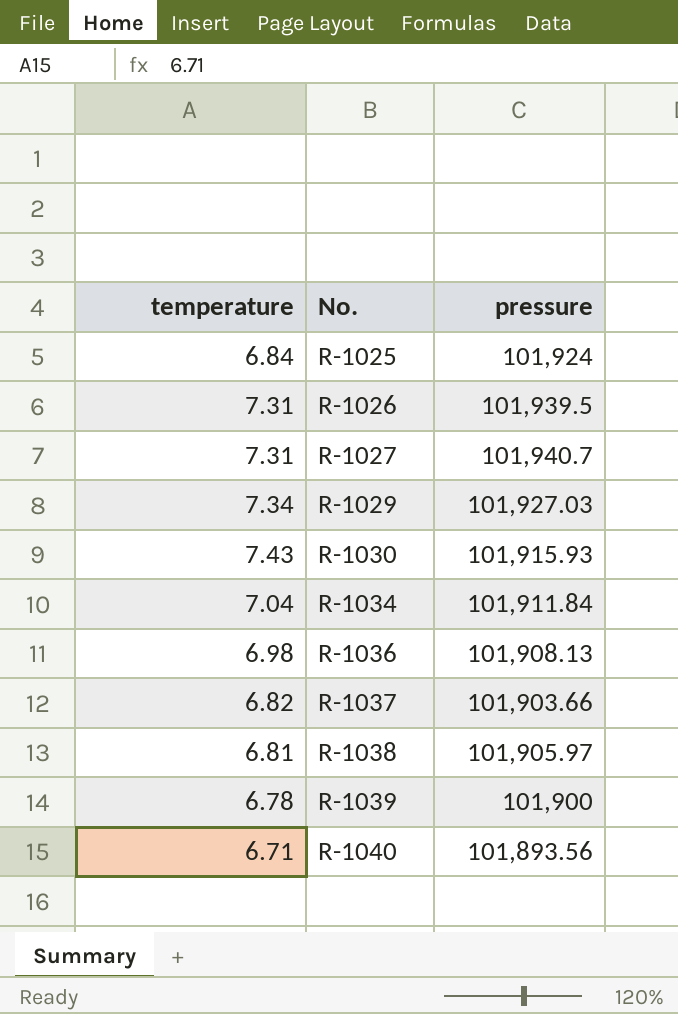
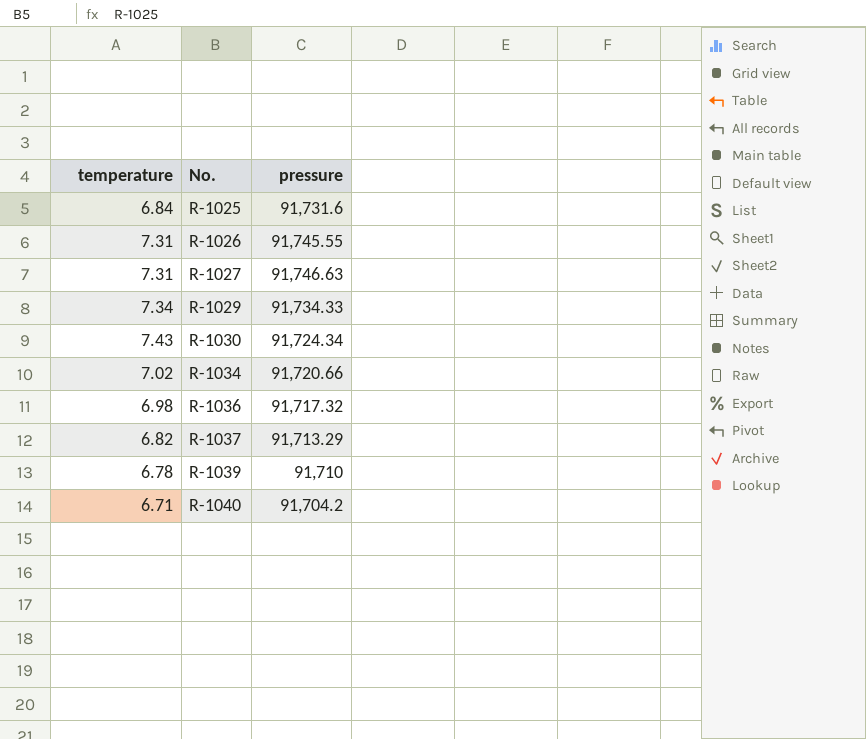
row R-1038: 6.81 | 101,905.97 -> none
R-1025 | pressure: 101,924 -> 91,731.6
R-1026 | pressure: 101,939.5 -> 91,745.55
R-1027 | pressure: 101,940.7 -> 91,746.63
R-1029 | pressure: 101,927.03 -> 91,734.33
R-1030 | pressure: 101,915.93 -> 91,724.34
R-1034 | temperature: 7.04 -> 7.02
R-1034 | pressure: 101,911.84 -> 91,720.66
R-1036 | pressure: 101,908.13 -> 91,717.32
R-1037 | pressure: 101,903.66 -> 91,713.29
R-1039 | pressure: 101,900 -> 91,710
R-1040 | pressure: 101,893.56 -> 91,704.2

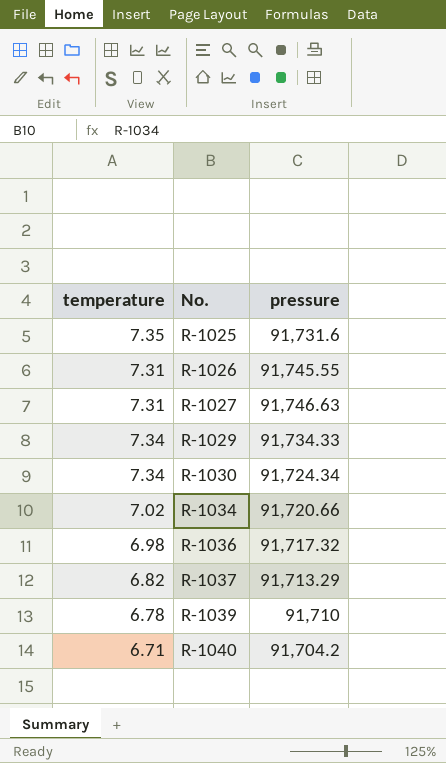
R-1025 | temperature: 6.84 -> 7.35
R-1030 | temperature: 7.43 -> 7.34

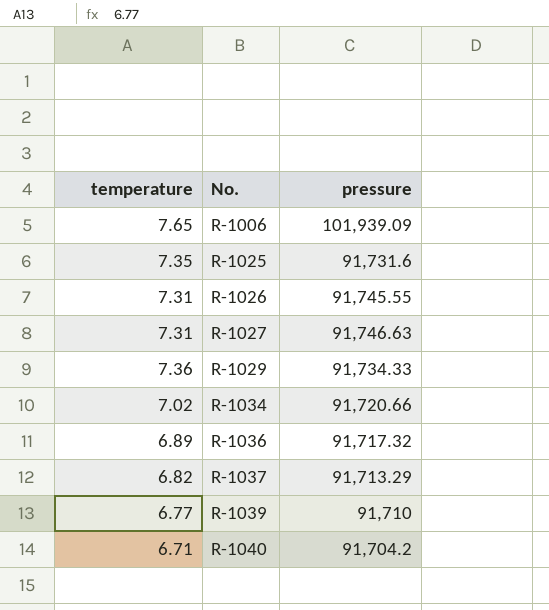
row R-1030: 7.34 | 91,724.34 -> none
row R-1006: none -> 7.65 | 101,939.09
R-1029 | temperature: 7.34 -> 7.36
R-1036 | temperature: 6.98 -> 6.89
R-1039 | temperature: 6.78 -> 6.77

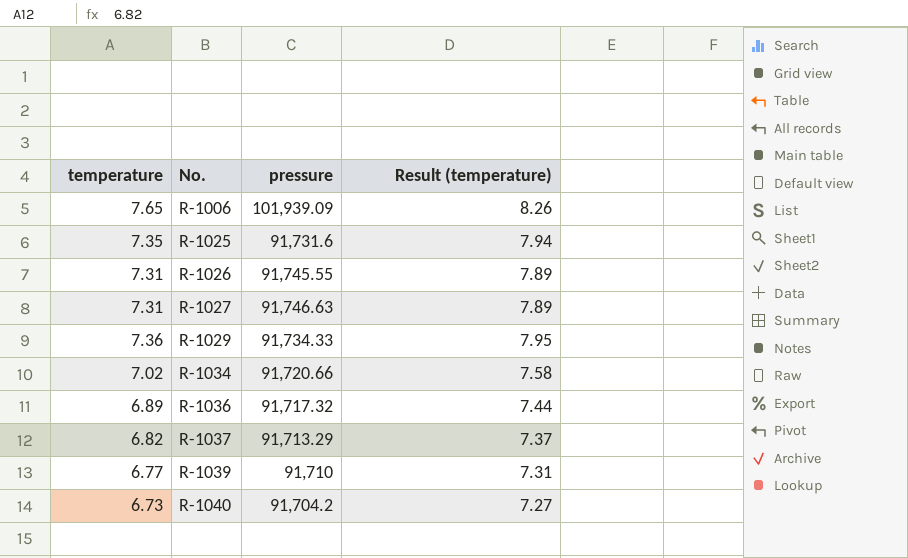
column Result (temperature) | formula: none -> [temperature] * 1.08
R-1040 | temperature: 6.71 -> 6.73

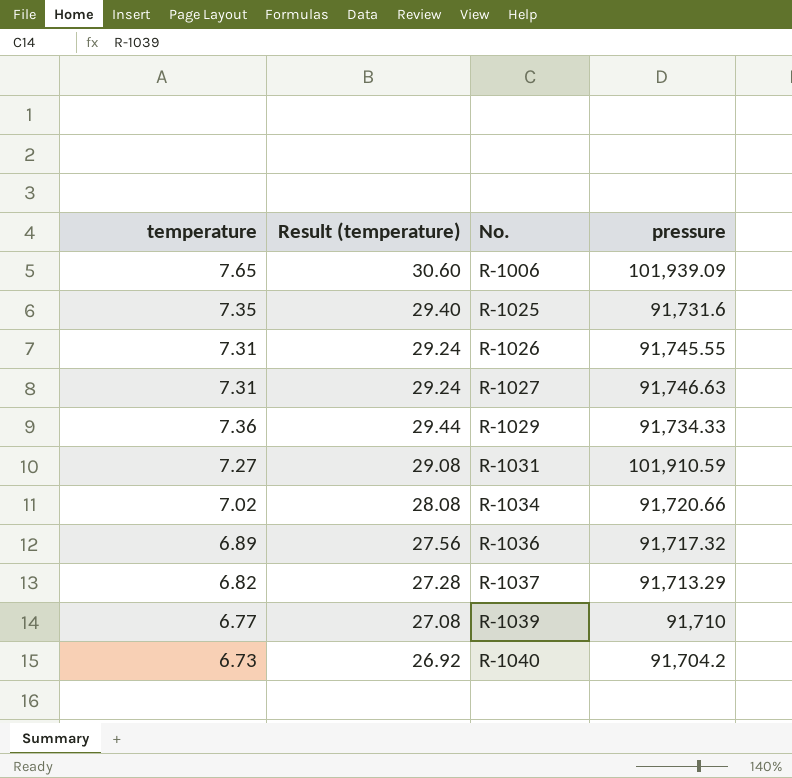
column Result (temperature) | formula: [temperature] * 1.08 -> [temperature] * 4
column Result (temperature) | position: 4 -> 2
row R-1031: none -> 7.27 | 29.08 | 101,910.59

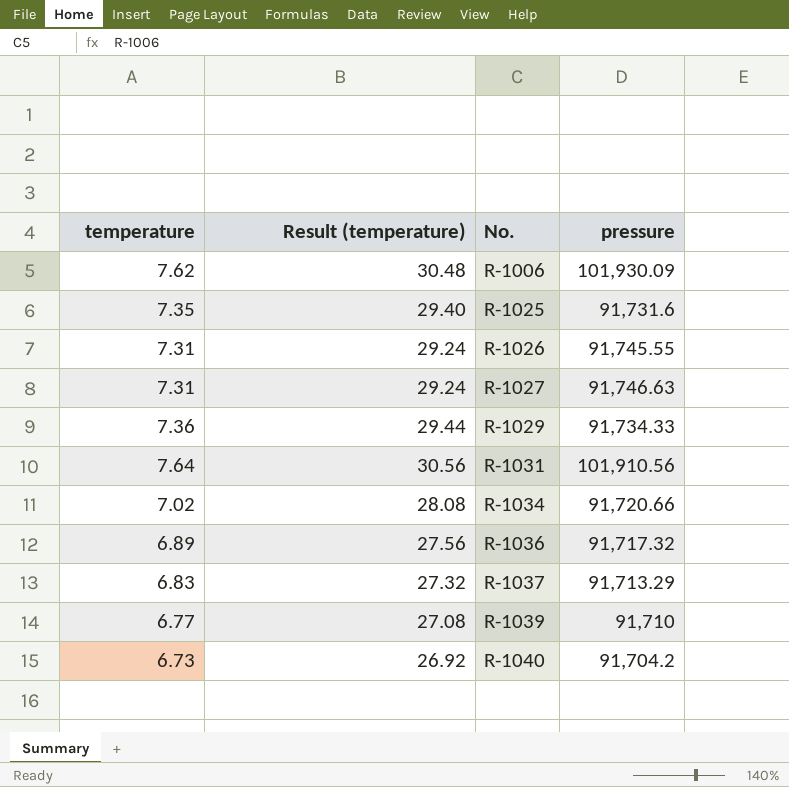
R-1006 | temperature: 7.65 -> 7.62
R-1006 | Result (temperature): 30.60 -> 30.48
R-1006 | pressure: 101,939.09 -> 101,930.09
R-1031 | temperature: 7.27 -> 7.64
R-1031 | Result (temperature): 29.08 -> 30.56
R-1031 | pressure: 101,910.59 -> 101,910.56
R-1037 | temperature: 6.82 -> 6.83
R-1037 | Result (temperature): 27.28 -> 27.32

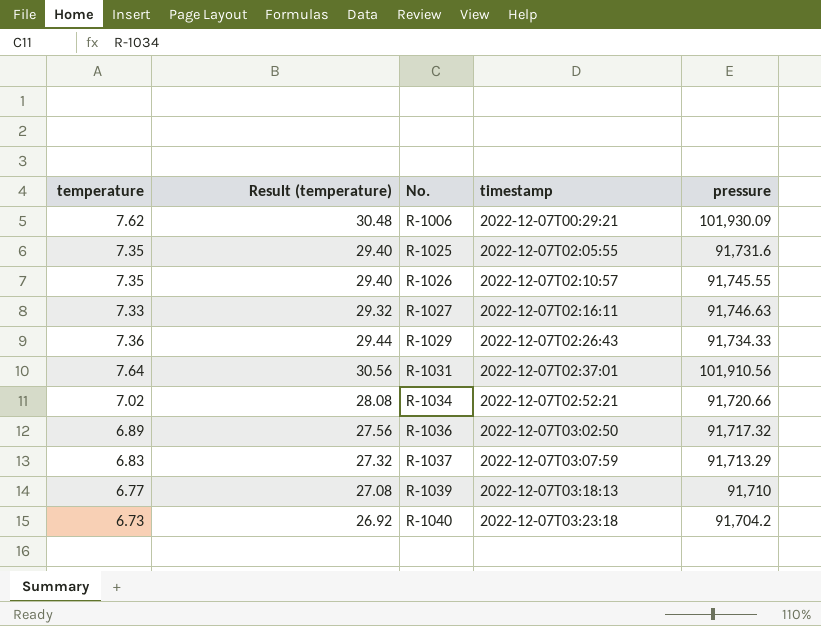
column timestamp | position: none -> 4
R-1026 | temperature: 7.31 -> 7.35
R-1026 | Result (temperature): 29.24 -> 29.40
R-1027 | temperature: 7.31 -> 7.33
R-1027 | Result (temperature): 29.24 -> 29.32

